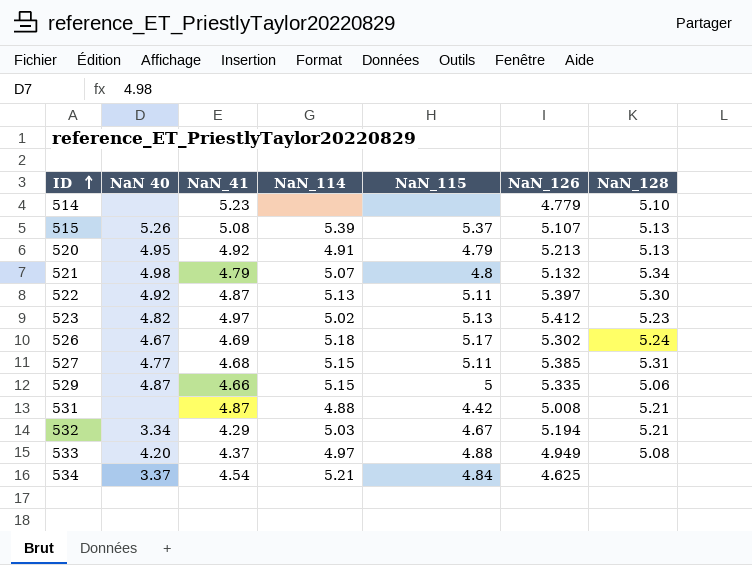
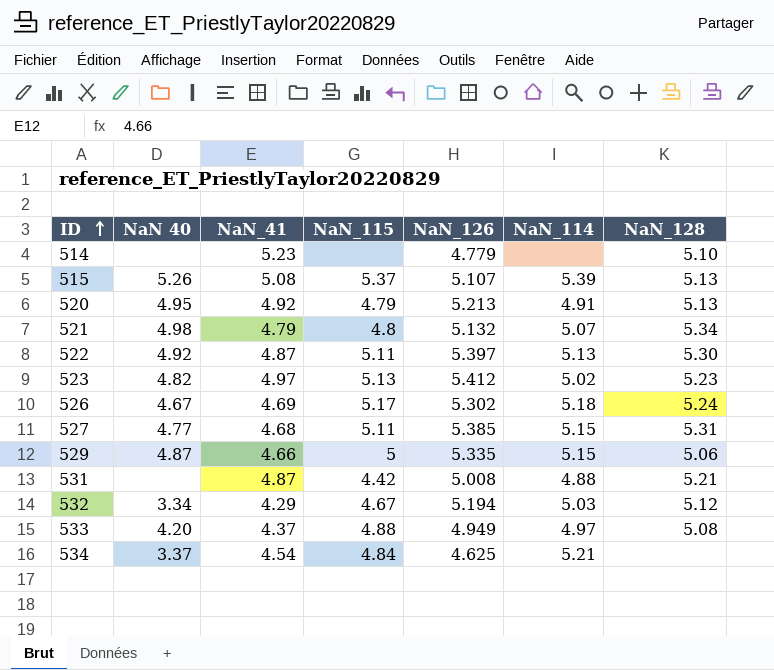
column NaN_114 | position: 4 -> 6
532 | NaN_128: 5.21 -> 5.12

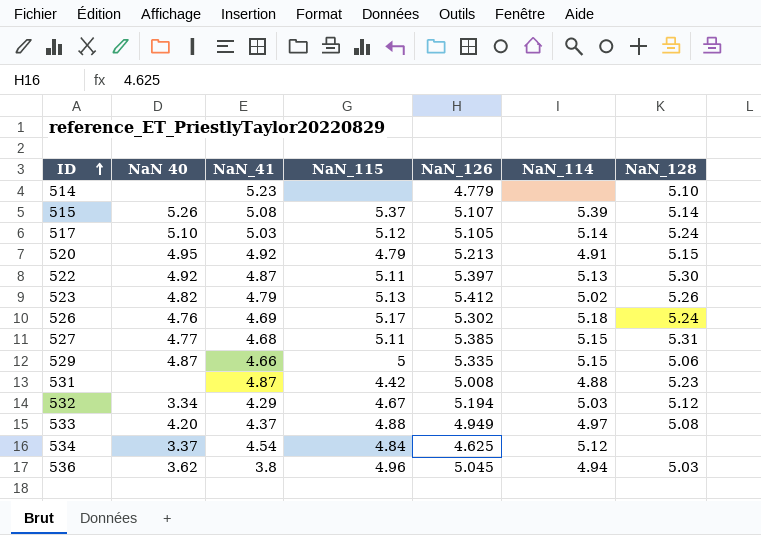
row 521: 4.98 | 4.79 | 4.8 | 5.132 | 5.07 | 5.34 -> none
515 | NaN_128: 5.13 -> 5.14
row 517: none -> 5.10 | 5.03 | 5.12 | 5.105 | 5.14 | 5.24
520 | NaN_128: 5.13 -> 5.15
523 | NaN_41: 4.97 -> 4.79
523 | NaN_128: 5.23 -> 5.26
526 | NaN 40: 4.67 -> 4.76
531 | NaN_128: 5.21 -> 5.23
534 | NaN_114: 5.21 -> 5.12
row 536: none -> 3.62 | 3.8 | 4.96 | 5.045 | 4.94 | 5.03

